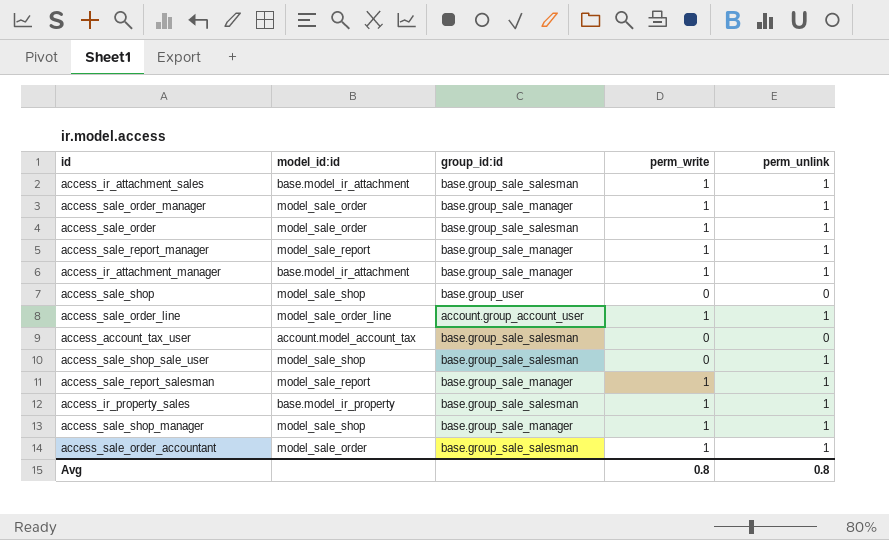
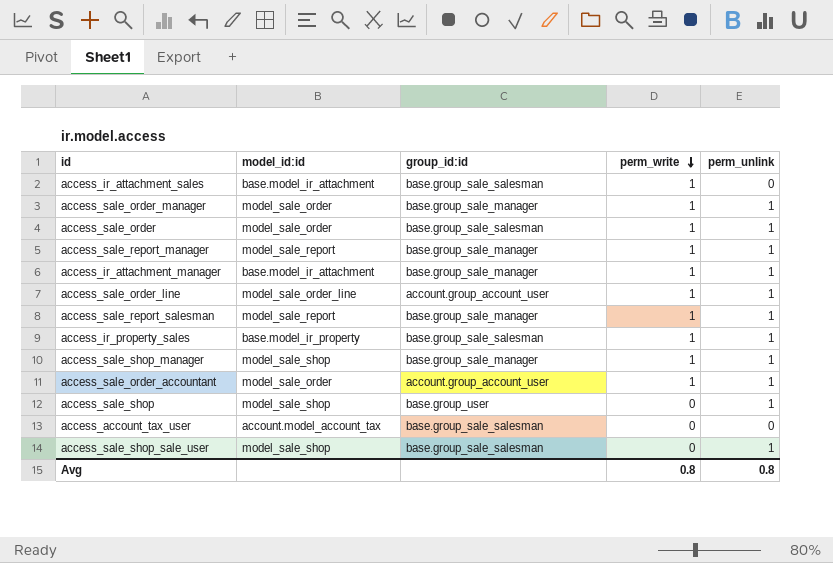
row order: none -> perm_write descending
access_ir_attachment_sales | perm_unlink: 1 -> 0
access_sale_order_accountant | group_id:id: base.group_sale_salesman -> account.group_account_user
access_sale_shop | perm_unlink: 0 -> 1

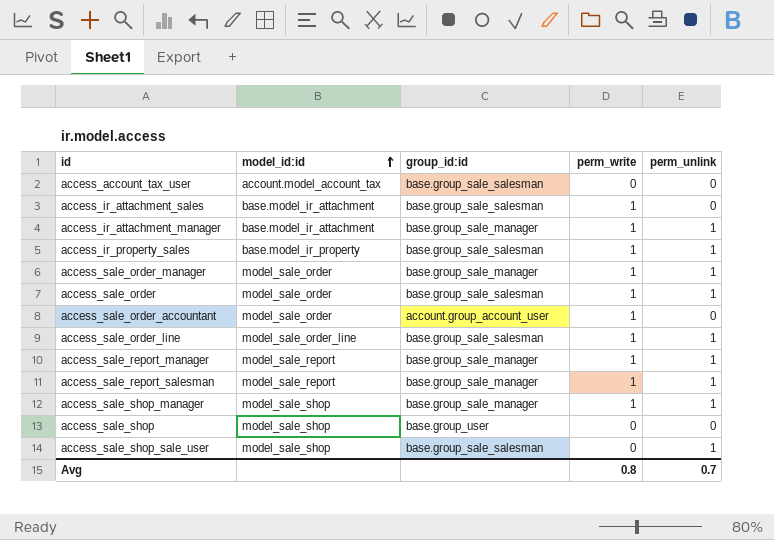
row order: perm_write descending -> model_id:id ascending
access_sale_order_accountant | perm_unlink: 1 -> 0
access_sale_order_line | group_id:id: account.group_account_user -> base.group_sale_salesman
access_sale_shop | perm_unlink: 1 -> 0
Avg | perm_unlink: 0.8 -> 0.7

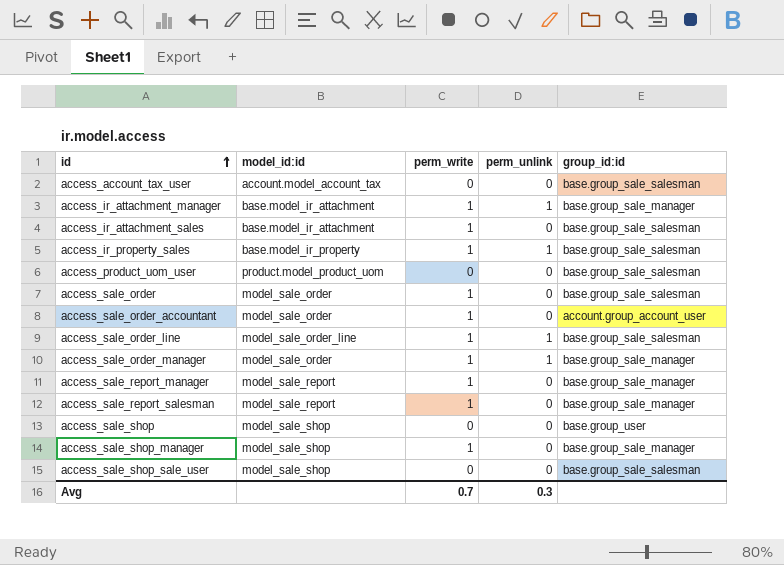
row order: model_id:id ascending -> id ascending
column group_id:id | position: 3 -> 5
row access_product_uom_user: none -> product.model_product_uom | 0 | 0 | base.group_sale_salesman
access_sale_order | perm_unlink: 1 -> 0
access_sale_report_manager | perm_unlink: 1 -> 0
access_sale_report_salesman | perm_unlink: 1 -> 0
access_sale_shop_manager | perm_unlink: 1 -> 0
access_sale_shop_sale_user | perm_unlink: 1 -> 0
Avg | perm_write: 0.8 -> 0.7
Avg | perm_unlink: 0.7 -> 0.3

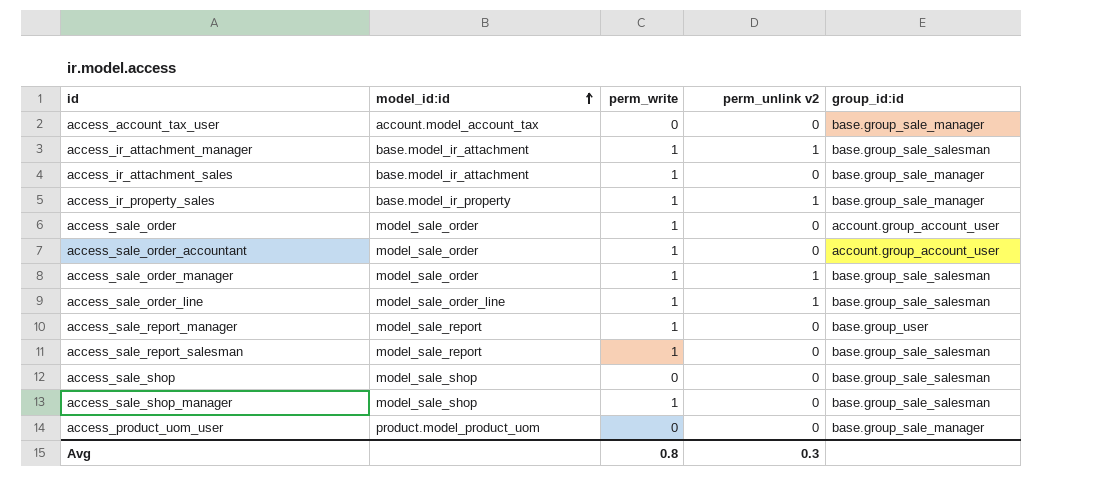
row order: id ascending -> model_id:id ascending
column name: perm_unlink -> perm_unlink v2
row access_sale_shop_sale_user: model_sale_shop | 0 | 0 | base.group_sale_salesman -> none
access_account_tax_user | group_id:id: base.group_sale_salesman -> base.group_sale_manager
access_ir_attachment_manager | group_id:id: base.group_sale_manager -> base.group_sale_salesman
access_ir_attachment_sales | group_id:id: base.group_sale_salesman -> base.group_sale_manager
access_ir_property_sales | group_id:id: base.group_sale_salesman -> base.group_sale_manager
access_sale_order | group_id:id: base.group_sale_salesman -> account.group_account_user
access_sale_order_manager | group_id:id: base.group_sale_manager -> base.group_sale_salesman
access_sale_report_manager | group_id:id: base.group_sale_manager -> base.group_user
access_sale_report_salesman | group_id:id: base.group_sale_manager -> base.group_sale_salesman
access_sale_shop | group_id:id: base.group_user -> base.group_sale_salesman
access_sale_shop_manager | group_id:id: base.group_sale_manager -> base.group_sale_salesman
access_product_uom_user | group_id:id: base.group_sale_salesman -> base.group_sale_manager
Avg | perm_write: 0.7 -> 0.8

